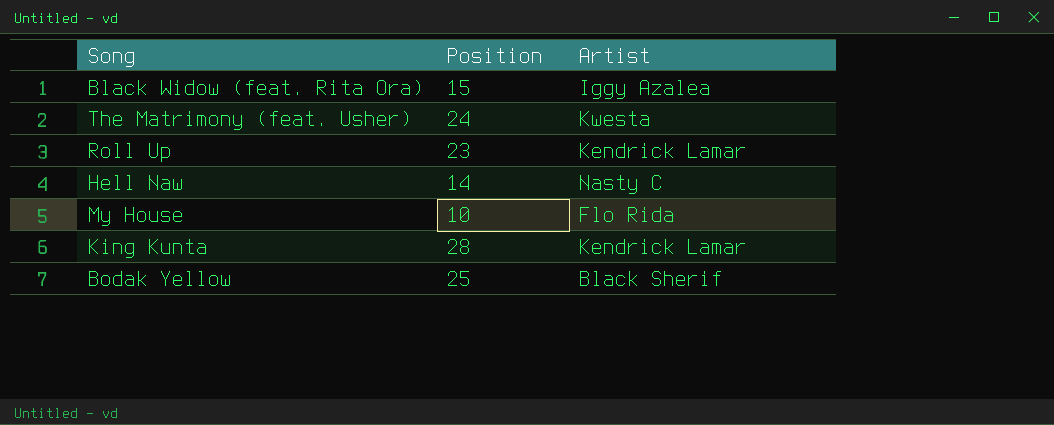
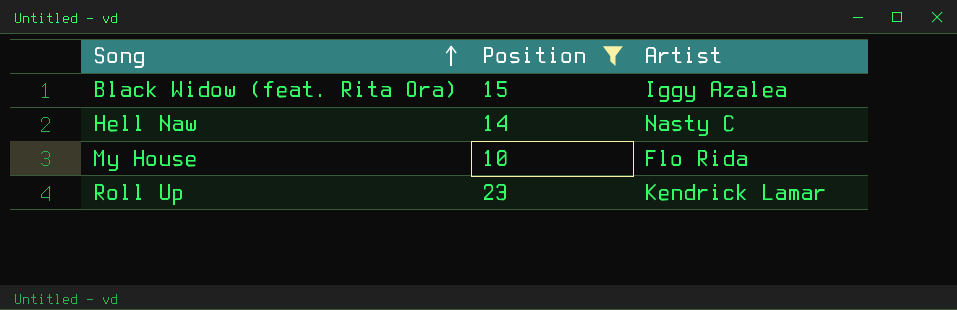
filter: none -> Position <= 23
row order: none -> Song ascending

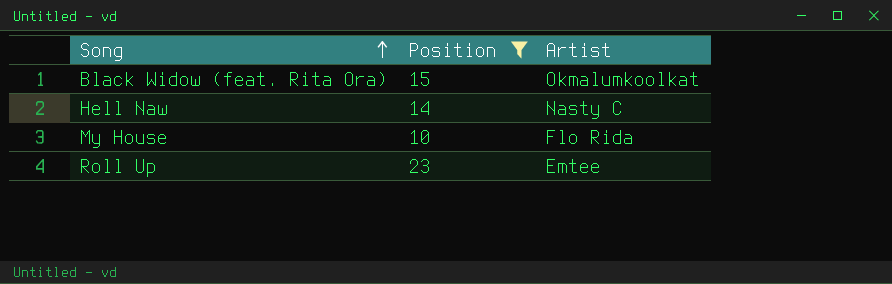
Black Widow (feat. Rita Ora) | Artist: Iggy Azalea -> Okmalumkoolkat
Roll Up | Artist: Kendrick Lamar -> Emtee

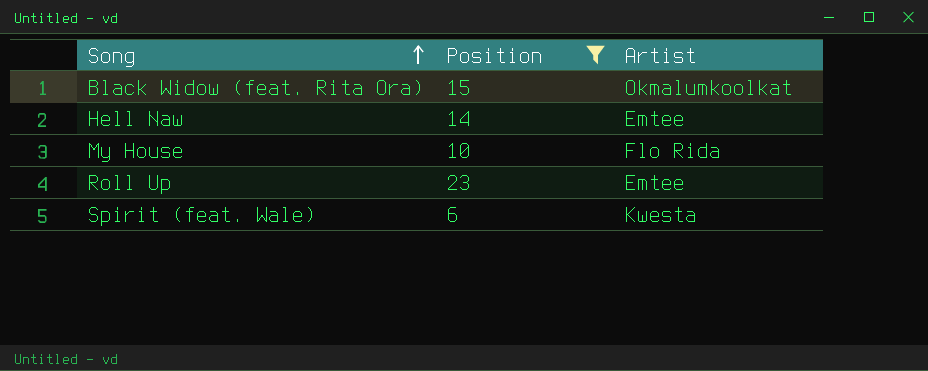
Hell Naw | Artist: Nasty C -> Emtee
row Spirit (feat. Wale): none -> 6 | Kwesta

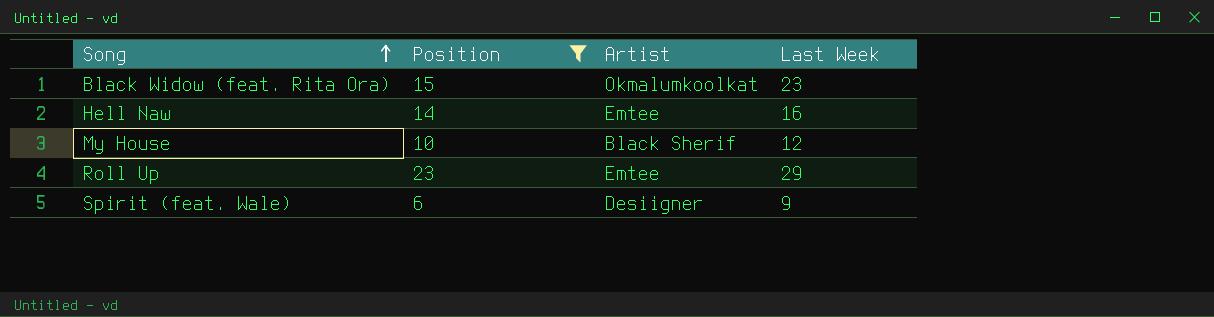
column Last Week | position: none -> 4
My House | Artist: Flo Rida -> Black Sherif
Spirit (feat. Wale) | Artist: Kwesta -> Desiigner

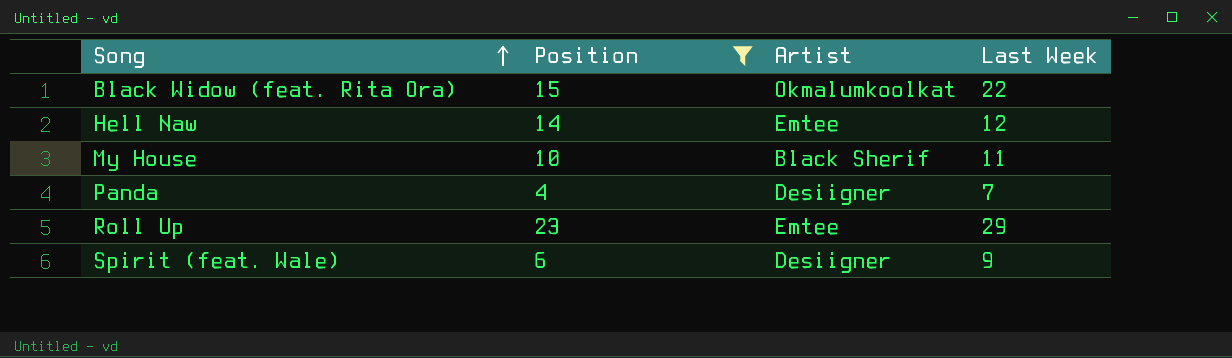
Black Widow (feat. Rita Ora) | Last Week: 23 -> 22
Hell Naw | Last Week: 16 -> 12
My House | Last Week: 12 -> 11
row Panda: none -> 4 | Desiigner | 7

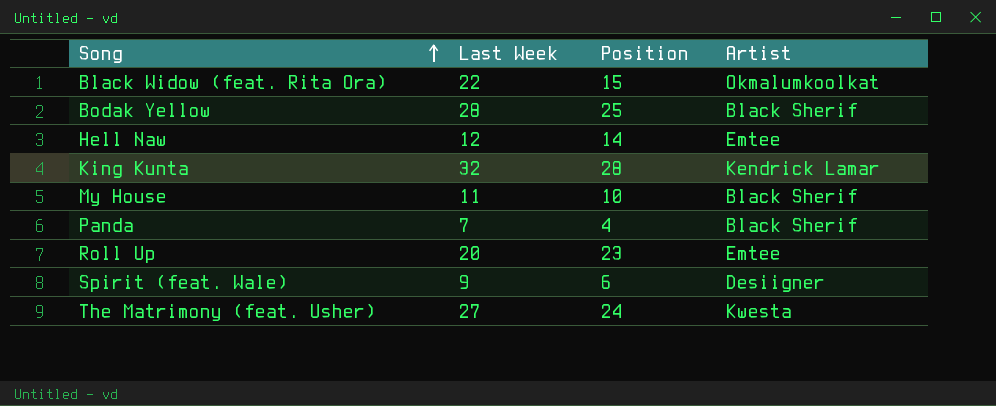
filter: Position <= 23 -> none
column Last Week | position: 4 -> 2
Panda | Artist: Desiigner -> Black Sherif
Roll Up | Last Week: 29 -> 20

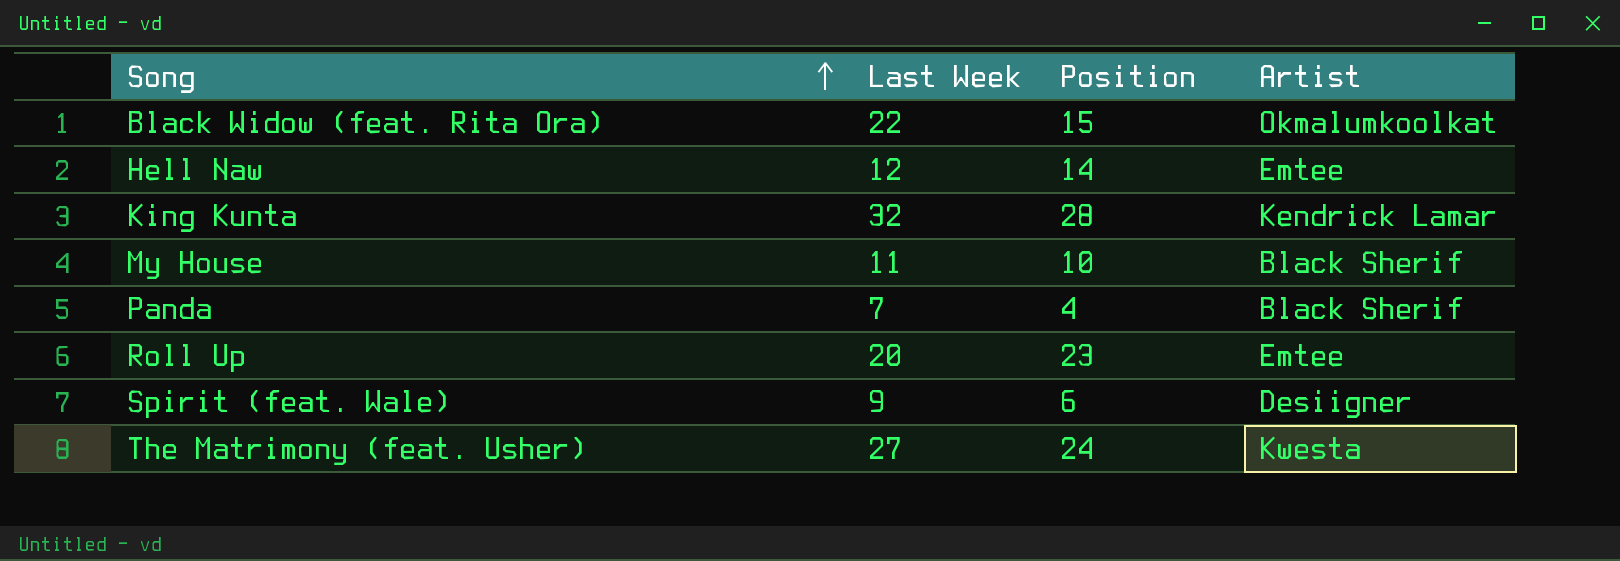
row Bodak Yellow: 28 | 25 | Black Sherif -> none

